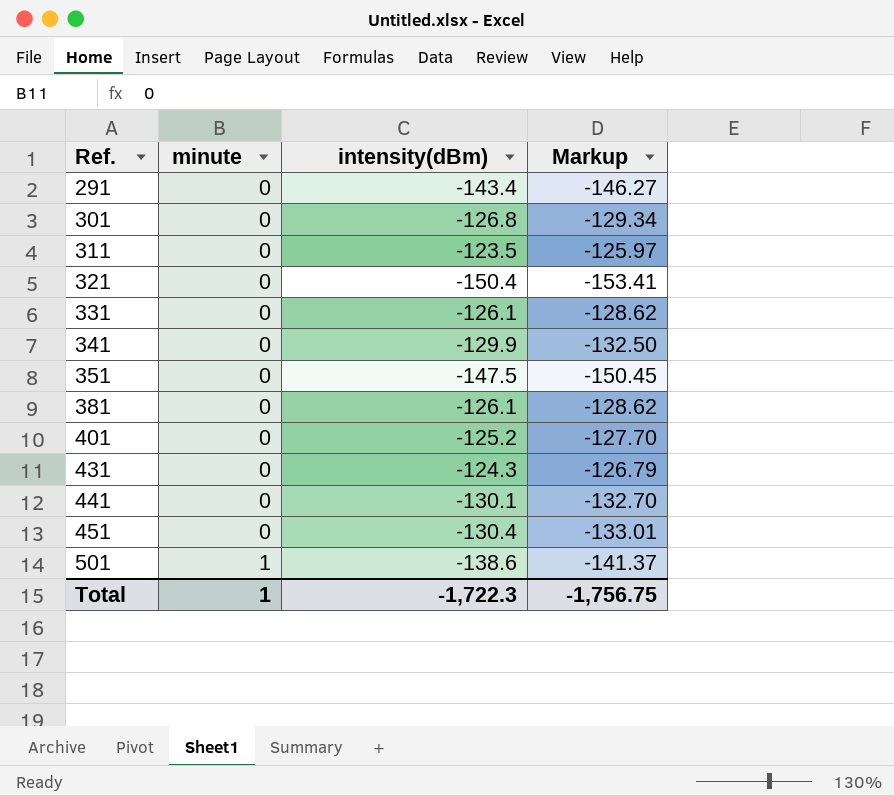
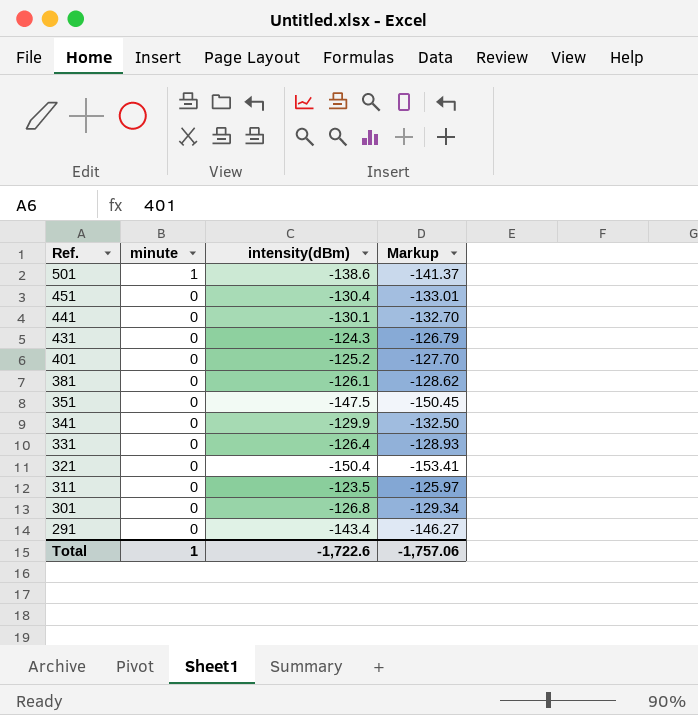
row order: Ref. ascending -> Ref. descending
331 | intensity(dBm): -126.1 -> -126.4
331 | Markup: -128.62 -> -128.93
Total | intensity(dBm): -1,722.3 -> -1,722.6
Total | Markup: -1,756.75 -> -1,757.06

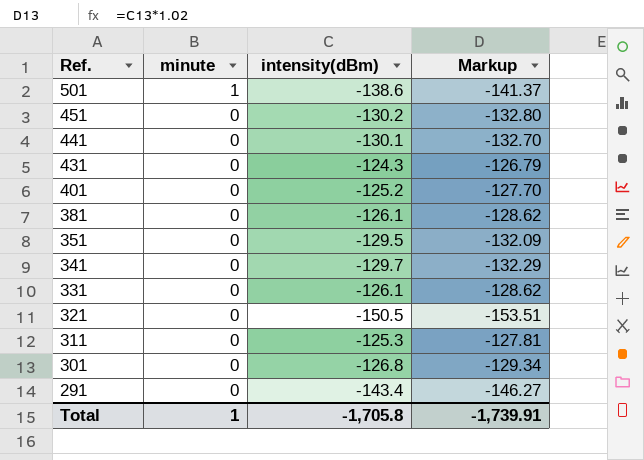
451 | intensity(dBm): -130.4 -> -130.2
451 | Markup: -133.01 -> -132.80
351 | intensity(dBm): -147.5 -> -129.5
351 | Markup: -150.45 -> -132.09
341 | intensity(dBm): -129.9 -> -129.7
341 | Markup: -132.50 -> -132.29
331 | intensity(dBm): -126.4 -> -126.1
331 | Markup: -128.93 -> -128.62
321 | intensity(dBm): -150.4 -> -150.5
321 | Markup: -153.41 -> -153.51
311 | intensity(dBm): -123.5 -> -125.3
311 | Markup: -125.97 -> -127.81
Total | intensity(dBm): -1,722.6 -> -1,705.8
Total | Markup: -1,757.06 -> -1,739.91

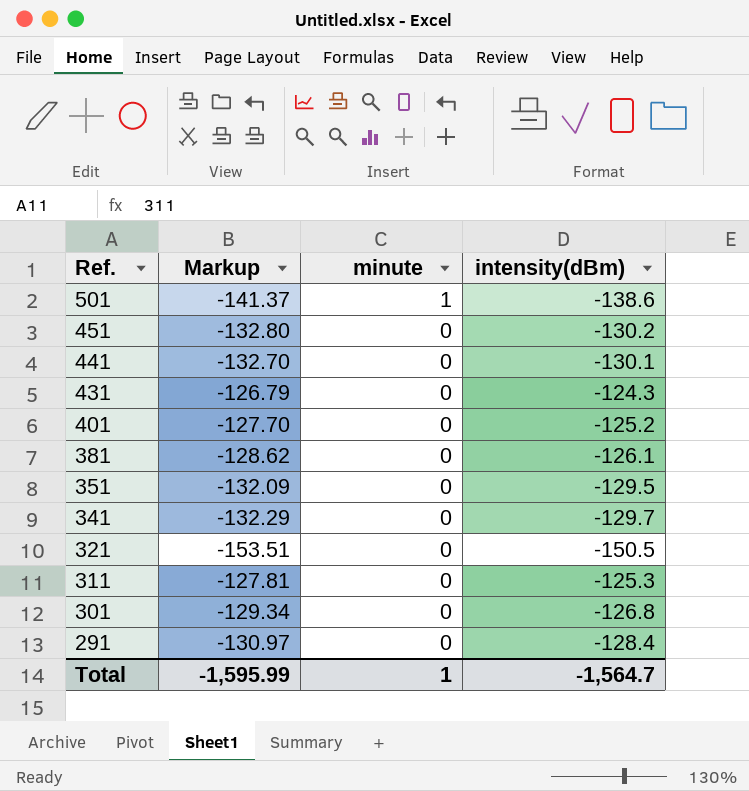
column Markup | position: 4 -> 2
row 331: 0 | -126.1 | -128.62 -> none
291 | Markup: -146.27 -> -130.97
291 | intensity(dBm): -143.4 -> -128.4
Total | Markup: -1,739.91 -> -1,595.99
Total | intensity(dBm): -1,705.8 -> -1,564.7

